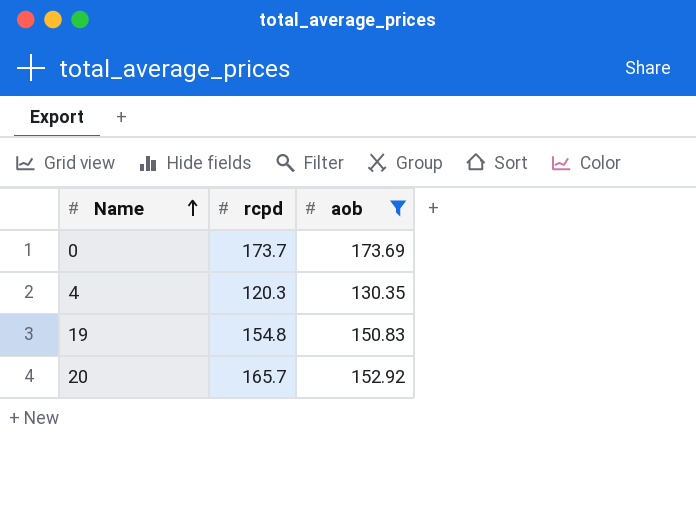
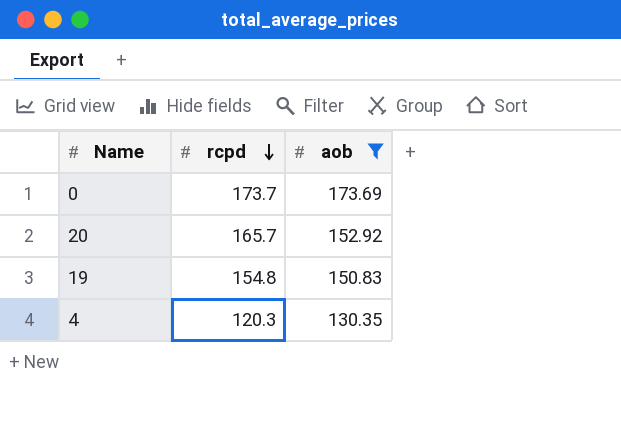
row order: Name ascending -> rcpd descending

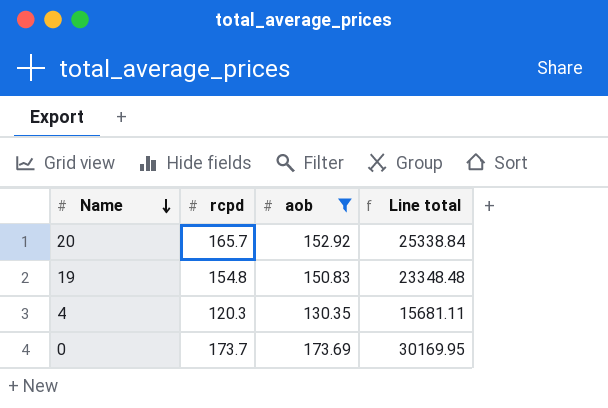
row order: rcpd descending -> Name descending
column Line total | formula: none -> [rcpd] * [aob]

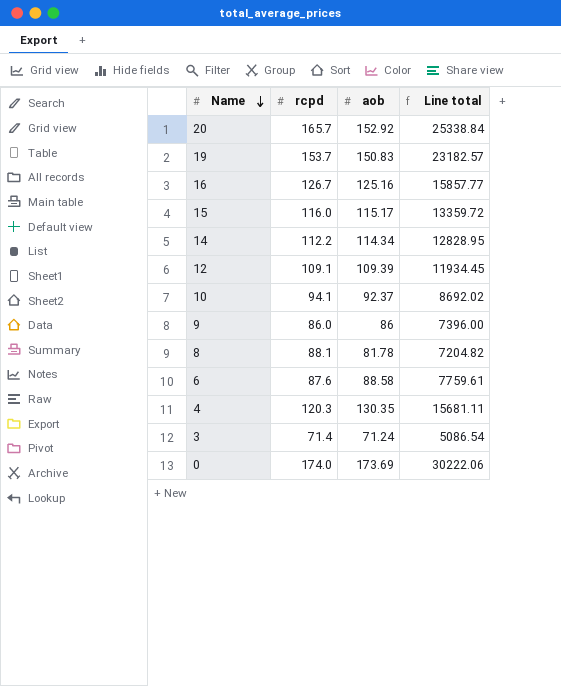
filter: aob >= 130.35 -> none
19 | rcpd: 154.8 -> 153.7
19 | Line total: 23348.48 -> 23182.57
0 | rcpd: 173.7 -> 174.0
0 | Line total: 30169.95 -> 30222.06

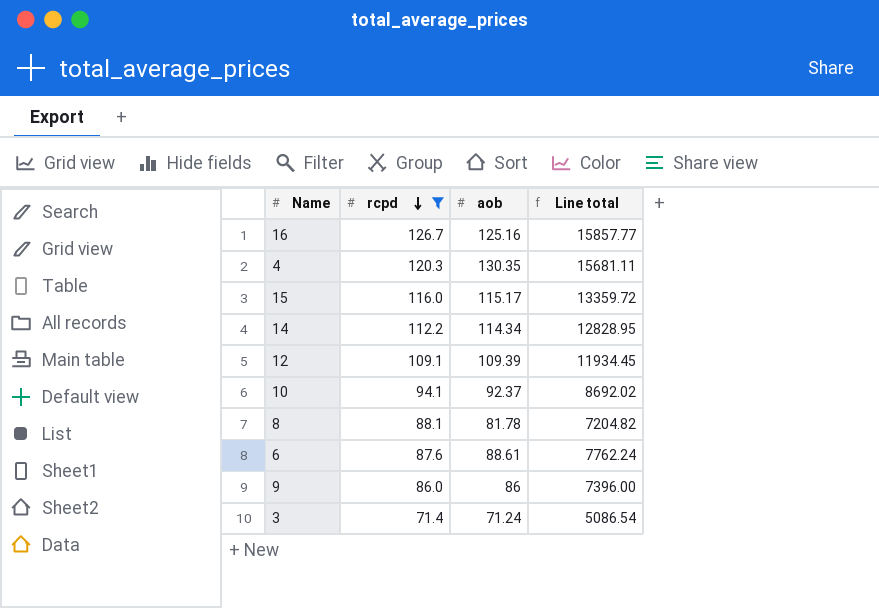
filter: none -> rcpd <= 126.7
row order: Name descending -> rcpd descending
6 | aob: 88.58 -> 88.61
6 | Line total: 7759.61 -> 7762.24

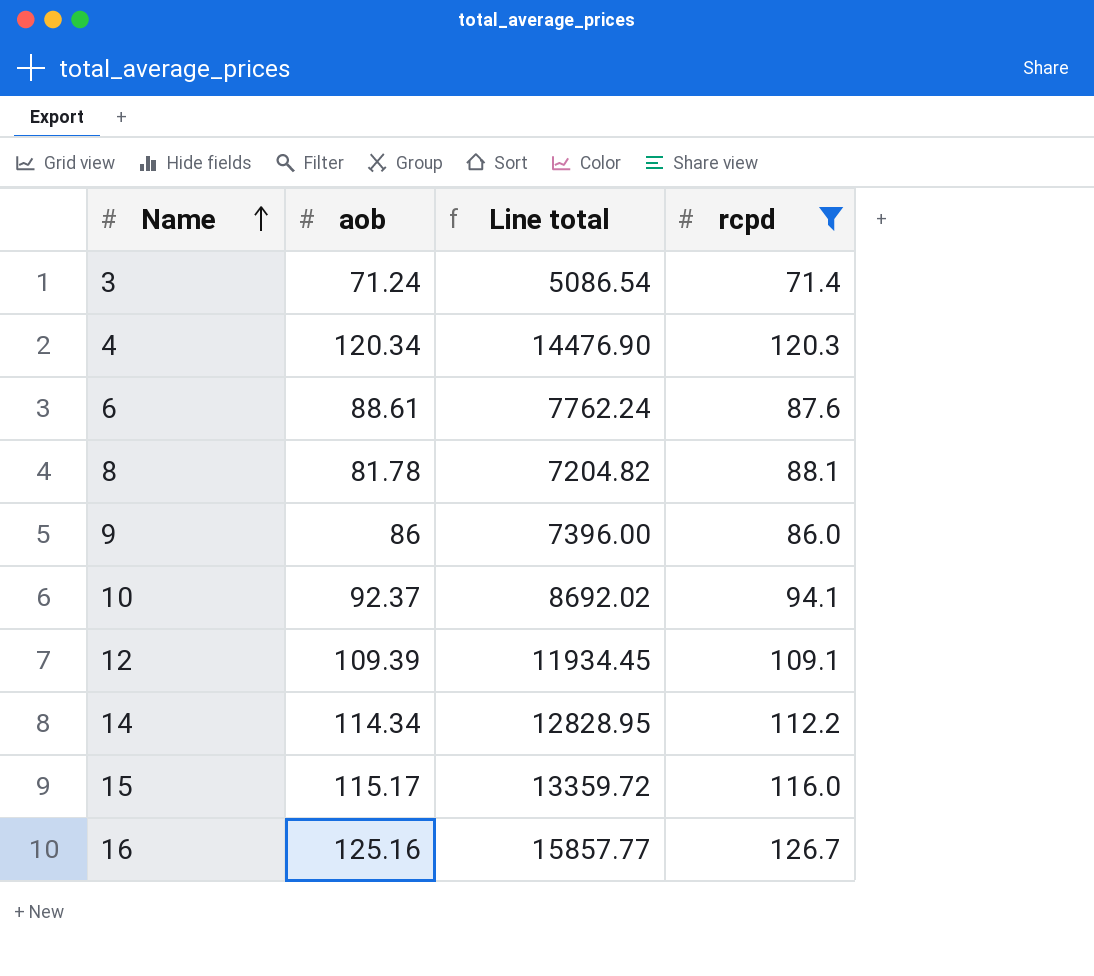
row order: rcpd descending -> Name ascending
column rcpd | position: 2 -> 4
4 | aob: 130.35 -> 120.34
4 | Line total: 15681.11 -> 14476.90

